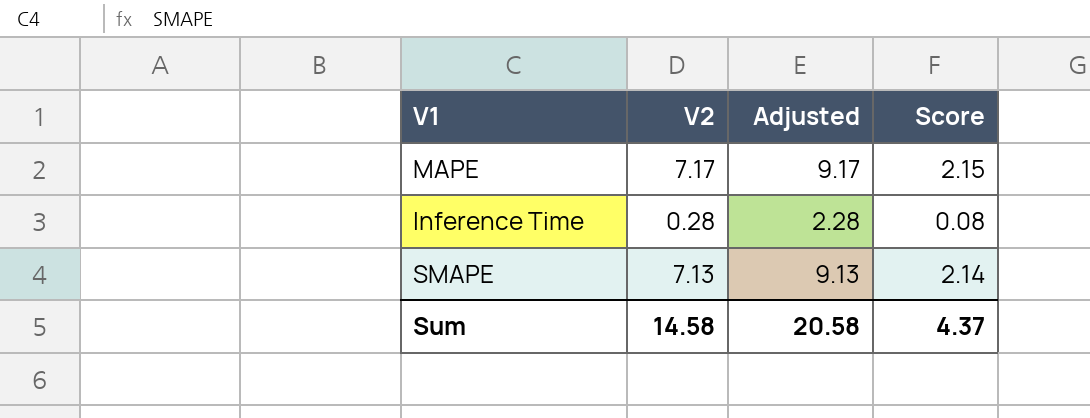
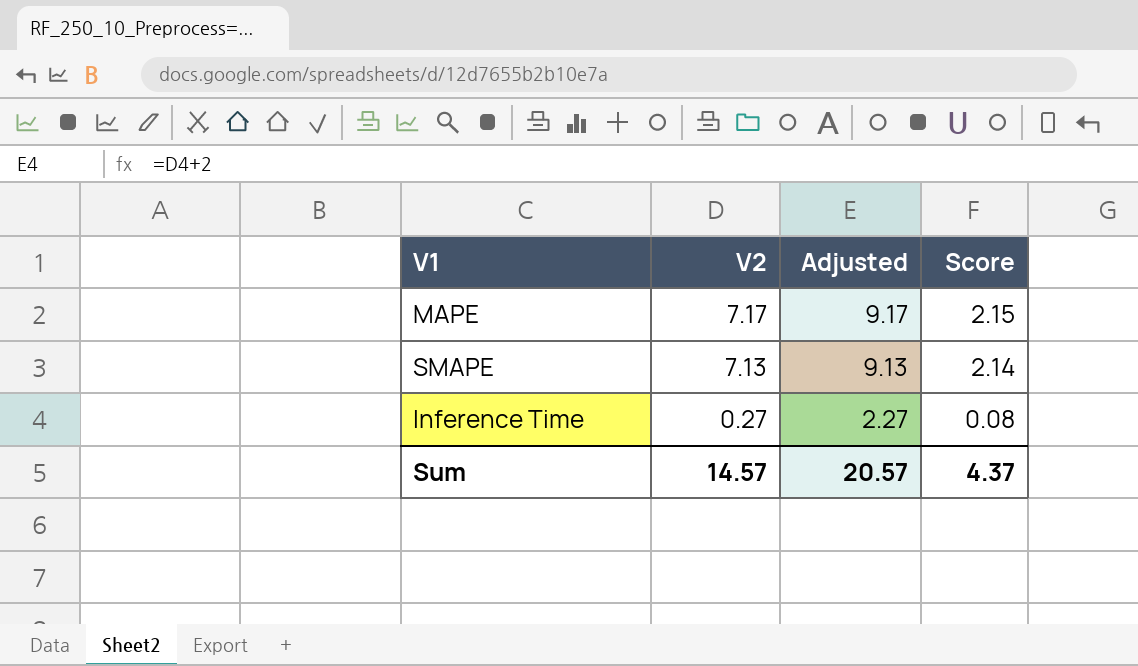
row order: none -> V2 descending
Inference Time | V2: 0.28 -> 0.27
Inference Time | Adjusted: 2.28 -> 2.27
Sum | V2: 14.58 -> 14.57
Sum | Adjusted: 20.58 -> 20.57

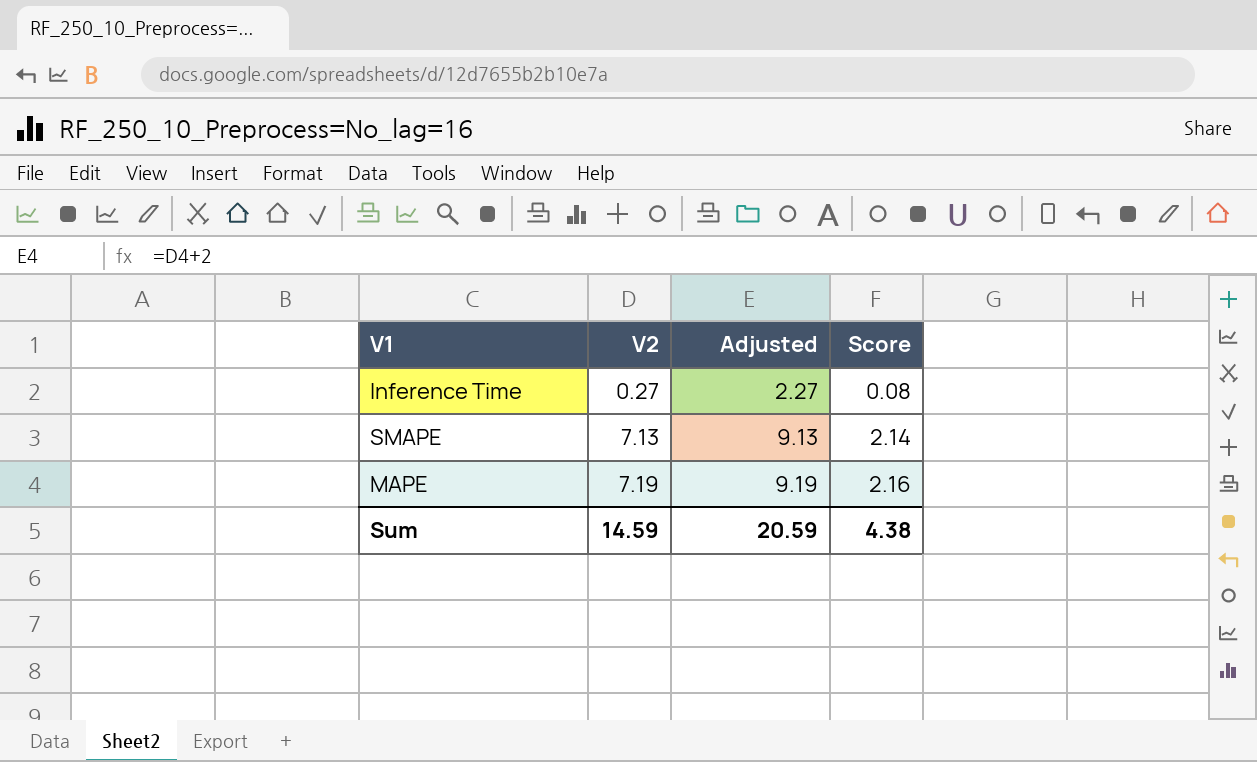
row order: V2 descending -> V2 ascending
MAPE | V2: 7.17 -> 7.19
MAPE | Adjusted: 9.17 -> 9.19
MAPE | Score: 2.15 -> 2.16
Sum | V2: 14.57 -> 14.59
Sum | Adjusted: 20.57 -> 20.59
Sum | Score: 4.37 -> 4.38

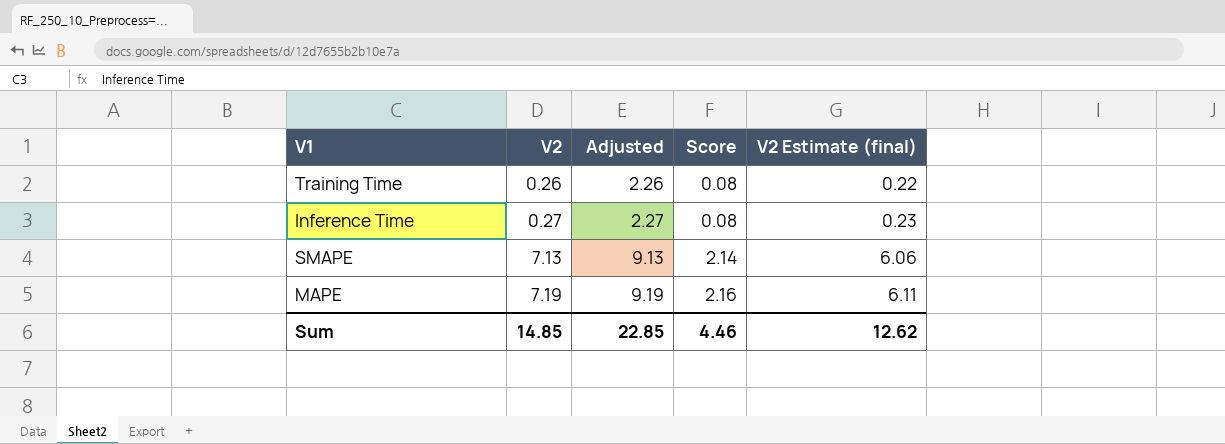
column V2 Estimate (final) | formula: none -> [V2] * 0.85
row Training Time: none -> 0.26 | 2.26 | 0.08 | 0.22
Sum | V2: 14.59 -> 14.85
Sum | Adjusted: 20.59 -> 22.85
Sum | Score: 4.38 -> 4.46

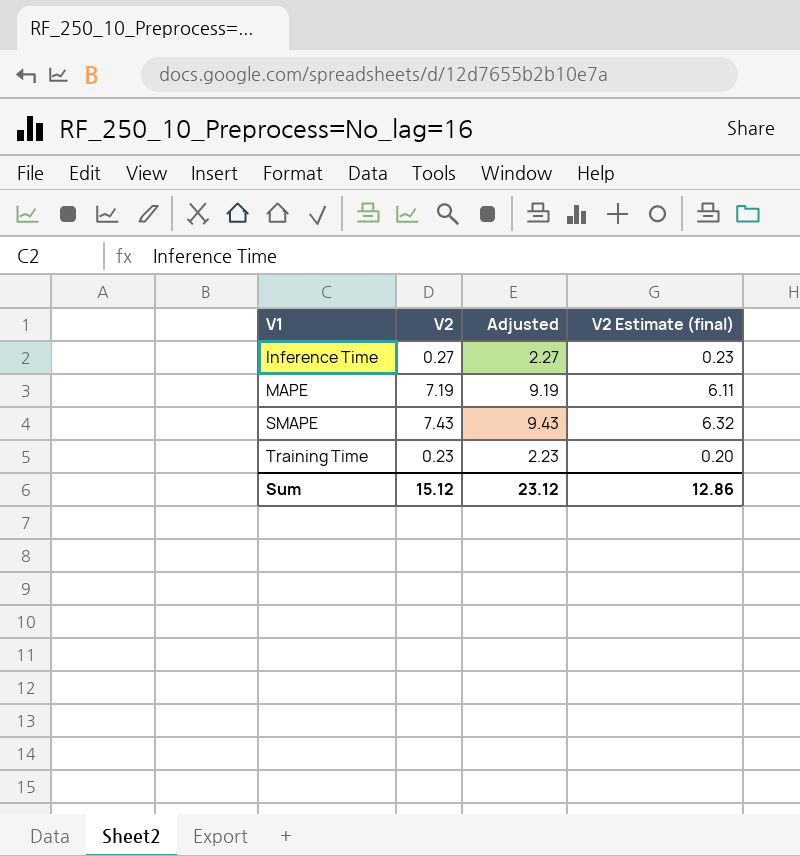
row order: V2 ascending -> V1 ascending
column Score | formula: [V2] * 0.3 -> none
SMAPE | V2: 7.13 -> 7.43
SMAPE | Adjusted: 9.13 -> 9.43
SMAPE | V2 Estimate (final): 6.06 -> 6.32
Training Time | V2: 0.26 -> 0.23
Training Time | Adjusted: 2.26 -> 2.23
Training Time | V2 Estimate (final): 0.22 -> 0.20
Sum | V2: 14.85 -> 15.12
Sum | Adjusted: 22.85 -> 23.12
Sum | V2 Estimate (final): 12.62 -> 12.86

